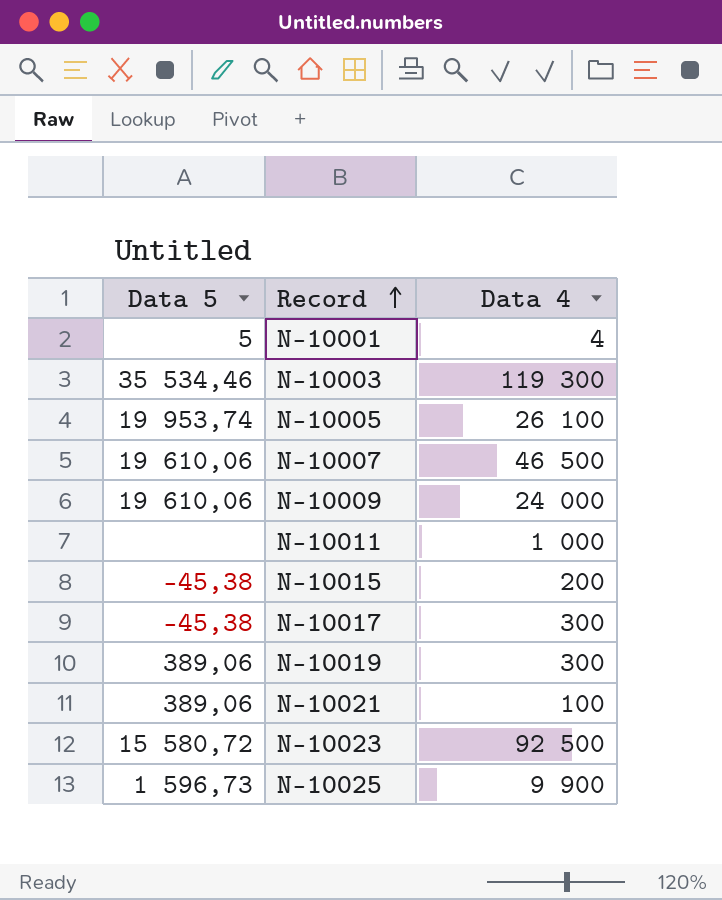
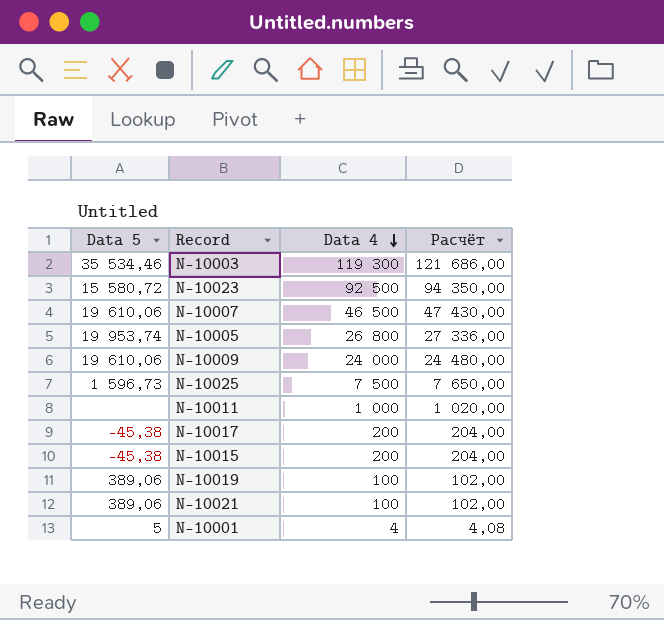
row order: Record ascending -> Data 4 descending
column Расчёт | formula: none -> [Data 4] * 1,02
N-10005 | Data 4: 26 100 -> 26 800
N-10025 | Data 4: 9 900 -> 7 500
N-10017 | Data 4: 300 -> 200
N-10019 | Data 4: 300 -> 100

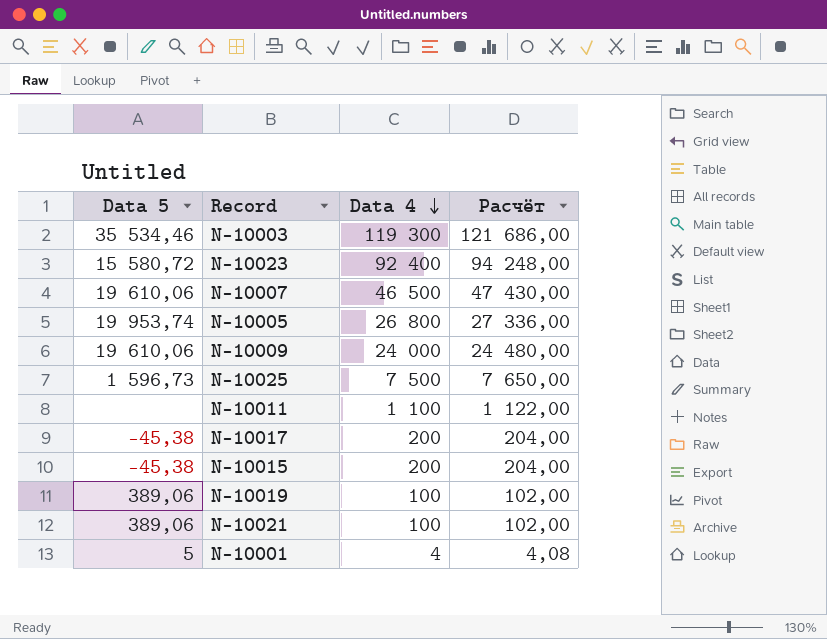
N-10023 | Data 4: 92 500 -> 92 400
N-10023 | Расчёт: 94 350,00 -> 94 248,00
N-10011 | Data 4: 1 000 -> 1 100
N-10011 | Расчёт: 1 020,00 -> 1 122,00

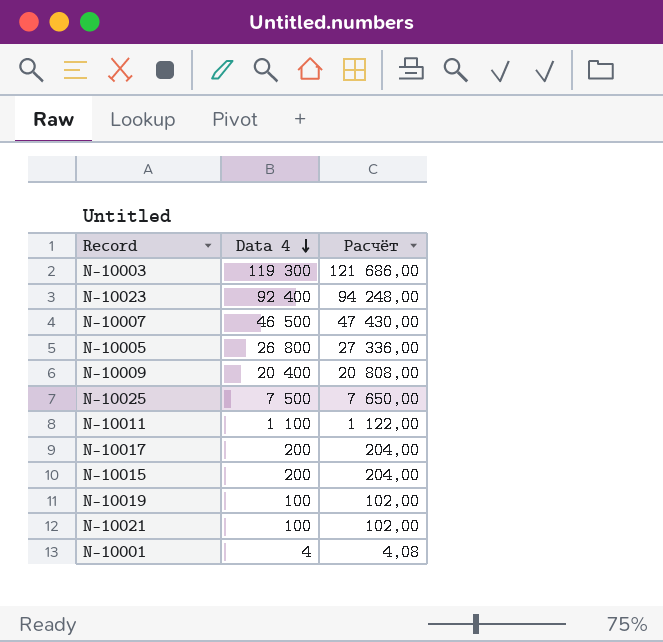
column Data 5 | position: 1 -> none
N-10009 | Data 4: 24 000 -> 20 400
N-10009 | Расчёт: 24 480,00 -> 20 808,00

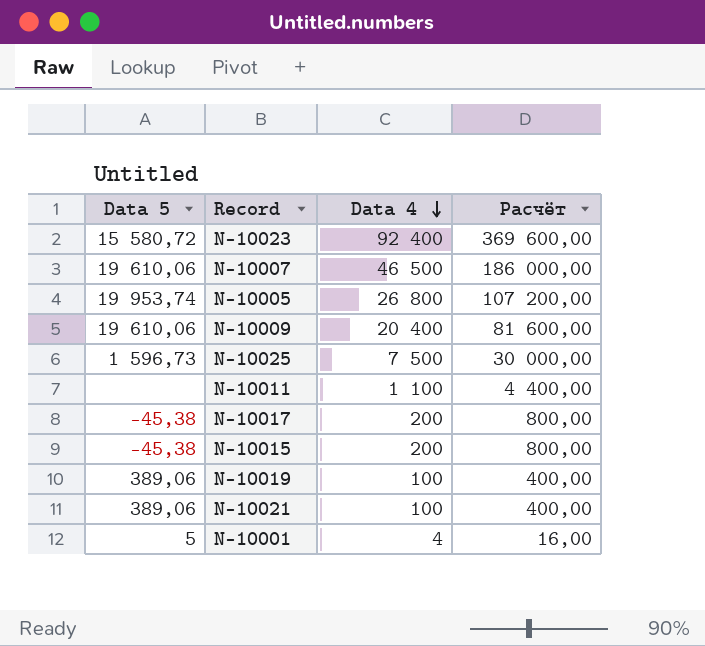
column Data 5 | position: none -> 1
column Расчёт | formula: [Data 4] * 1,02 -> [Data 4] * 4
row N-10003: 119 300 | 121 686,00 -> none

